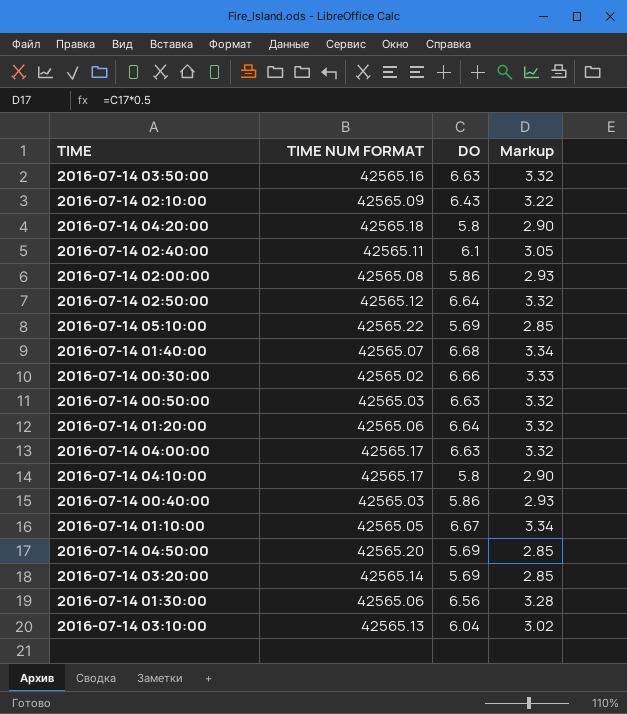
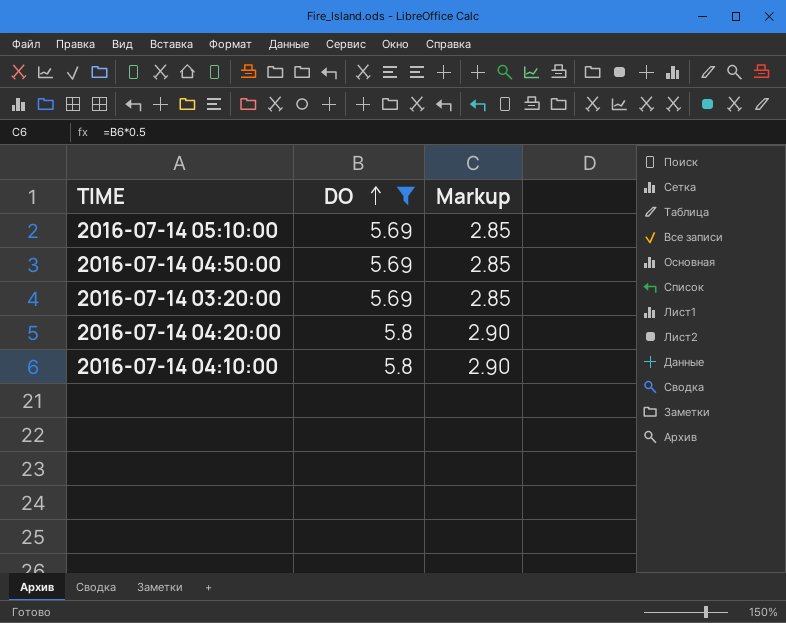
filter: none -> DO <= 5.8
row order: none -> DO ascending
column TIME NUM FORMAT | position: 2 -> none

